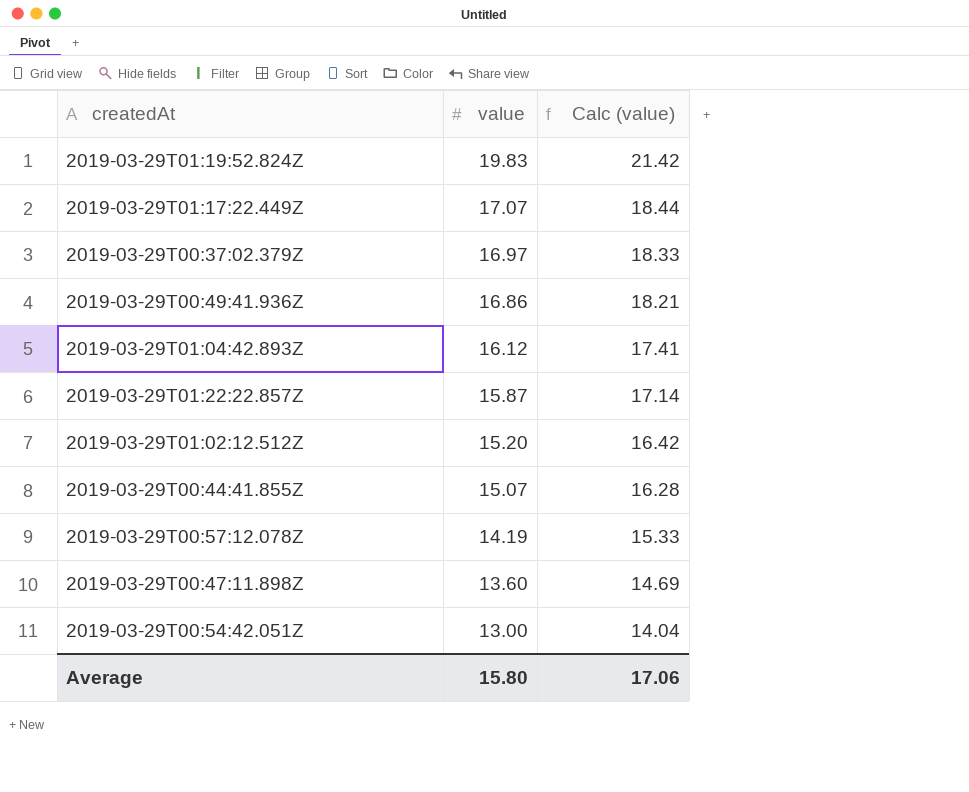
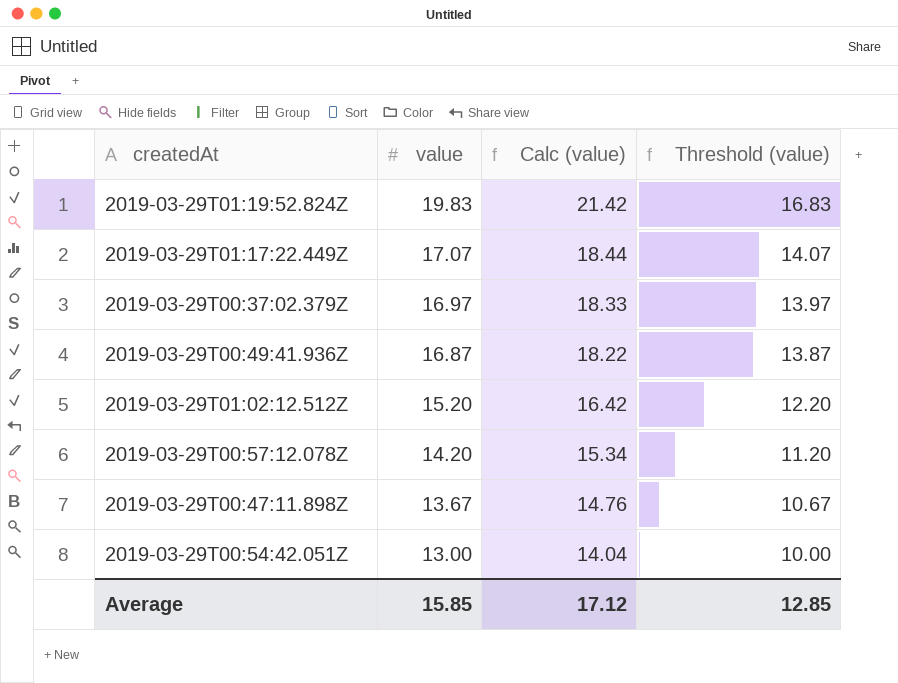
column Threshold (value) | formula: none -> [value] - 3
row 2019-03-29T01:04:42.893Z: 16.12 | 17.41 -> none
row 2019-03-29T01:22:22.857Z: 15.87 | 17.14 -> none
row 2019-03-29T00:44:41.855Z: 15.07 | 16.28 -> none
2019-03-29T00:49:41.936Z | value: 16.86 -> 16.87
2019-03-29T00:49:41.936Z | Calc (value): 18.21 -> 18.22
2019-03-29T00:57:12.078Z | value: 14.19 -> 14.20
2019-03-29T00:57:12.078Z | Calc (value): 15.33 -> 15.34
2019-03-29T00:47:11.898Z | value: 13.60 -> 13.67
2019-03-29T00:47:11.898Z | Calc (value): 14.69 -> 14.76
Average | value: 15.80 -> 15.85
Average | Calc (value): 17.06 -> 17.12

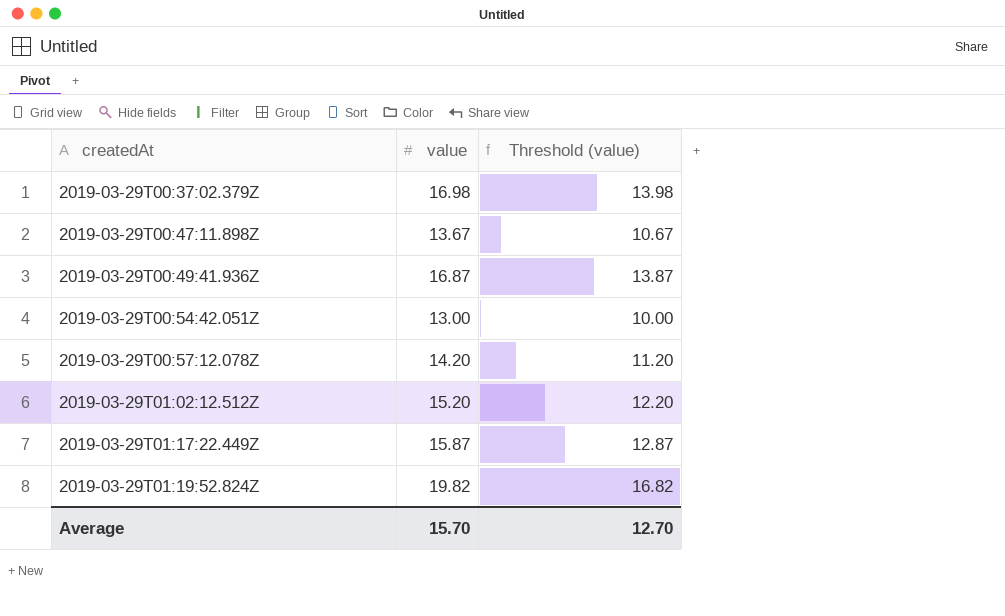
row order: value descending -> createdAt ascending
column Calc (value) | formula: [value] * 1.08 -> none
2019-03-29T00:37:02.379Z | value: 16.97 -> 16.98
2019-03-29T00:37:02.379Z | Threshold (value): 13.97 -> 13.98
2019-03-29T01:17:22.449Z | value: 17.07 -> 15.87
2019-03-29T01:17:22.449Z | Threshold (value): 14.07 -> 12.87
2019-03-29T01:19:52.824Z | value: 19.83 -> 19.82
2019-03-29T01:19:52.824Z | Threshold (value): 16.83 -> 16.82
Average | value: 15.85 -> 15.70
Average | Threshold (value): 12.85 -> 12.70

